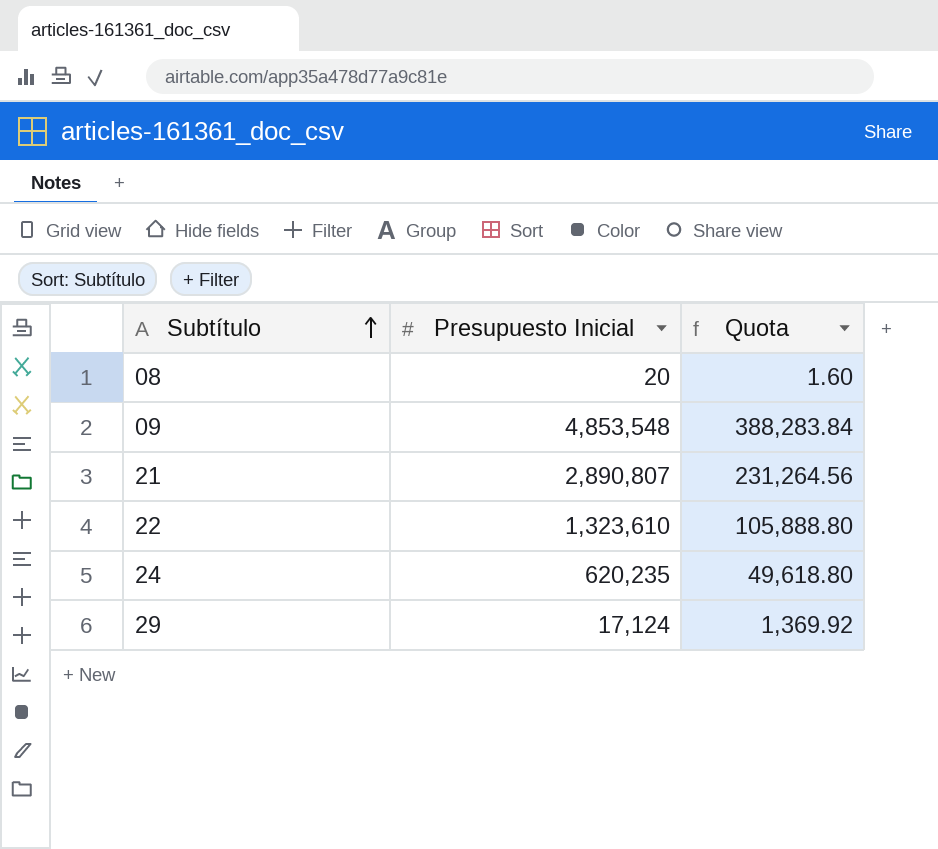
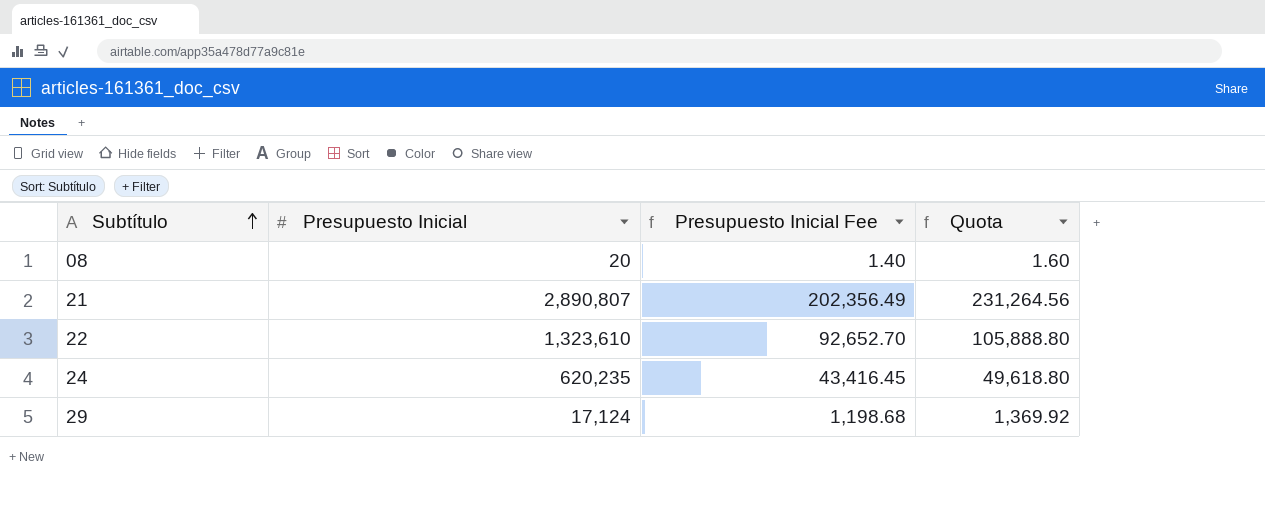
column Presupuesto Inicial Fee | formula: none -> [Presupuesto Inicial] * 0.07
row 09: 4,853,548 | 388,283.84 -> none

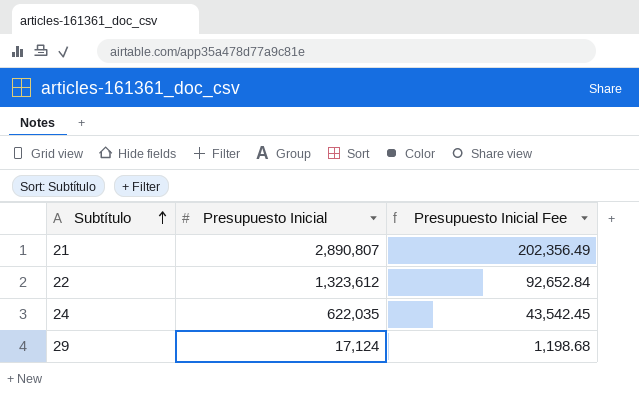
column Quota | formula: [Presupuesto Inicial] * 0.08 -> none
row 08: 20 | 1.40 | 1.60 -> none
22 | Presupuesto Inicial: 1,323,610 -> 1,323,612
22 | Presupuesto Inicial Fee: 92,652.70 -> 92,652.84
24 | Presupuesto Inicial: 620,235 -> 622,035
24 | Presupuesto Inicial Fee: 43,416.45 -> 43,542.45

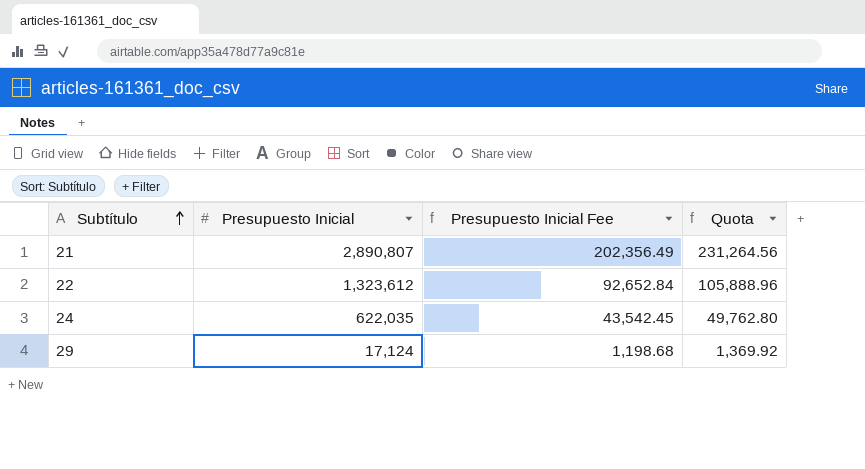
column Quota | formula: none -> [Presupuesto Inicial] * 0.08

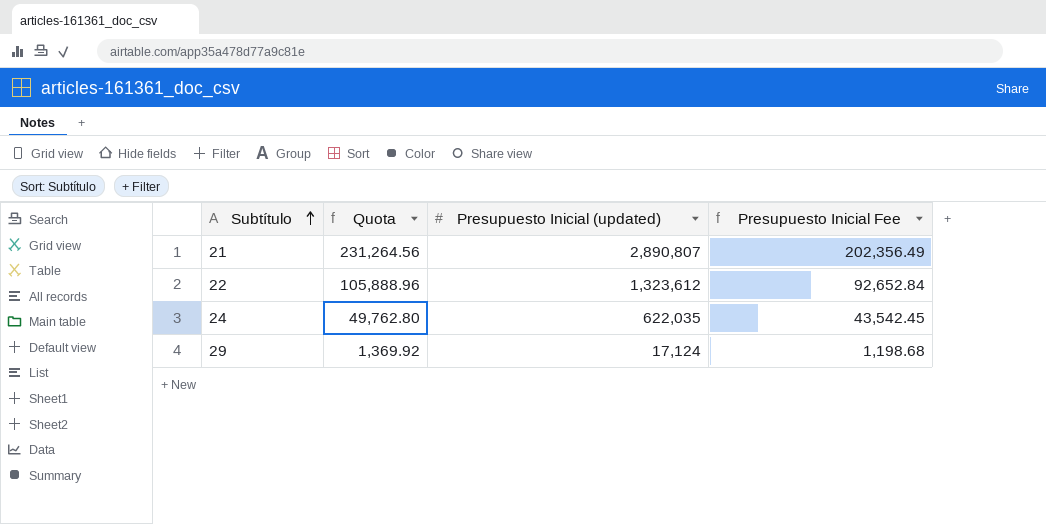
column Quota | position: 4 -> 2
column name: Presupuesto Inicial -> Presupuesto Inicial (updated)

